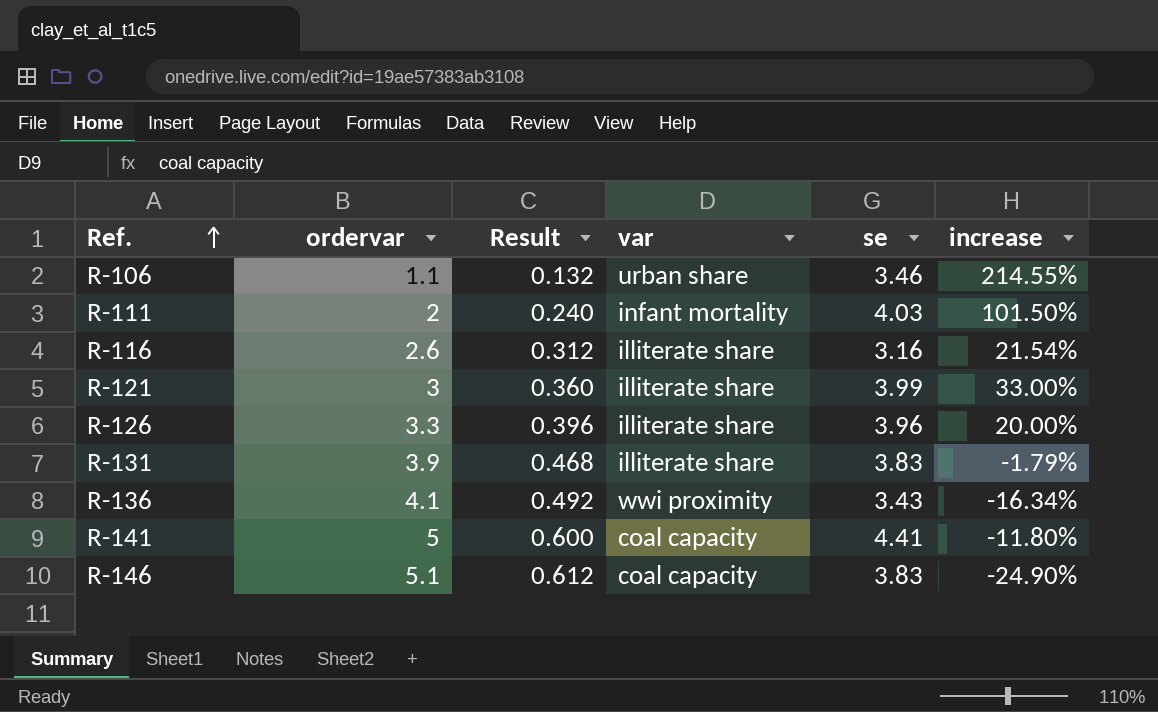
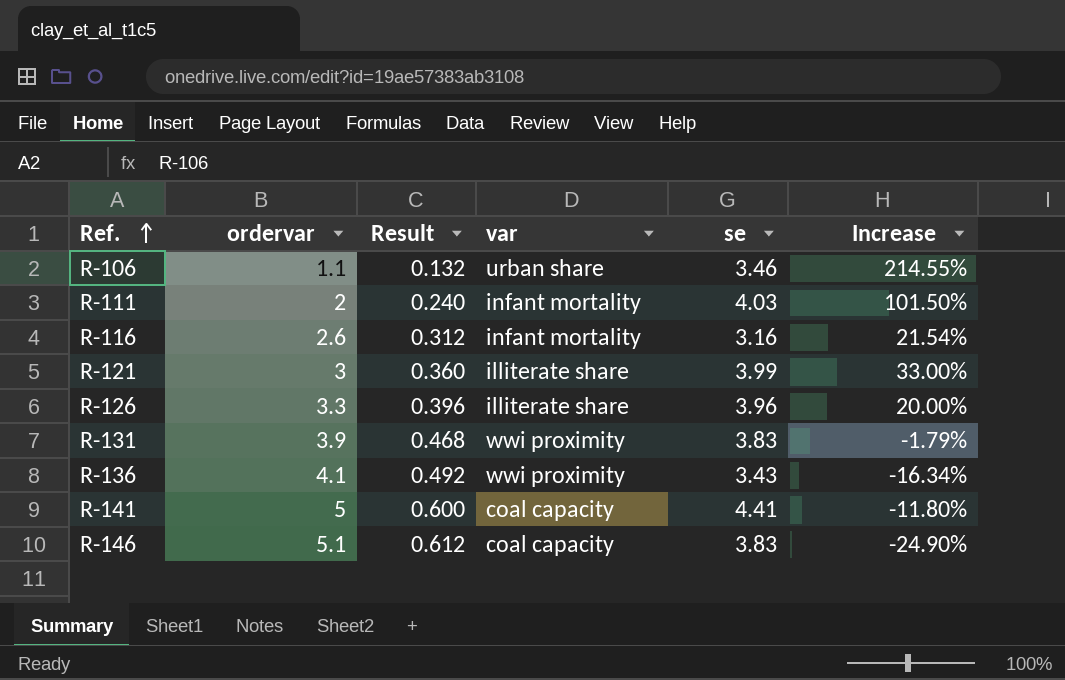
column name: increase -> Increase
R-116 | var: illiterate share -> infant mortality
R-131 | var: illiterate share -> wwi proximity

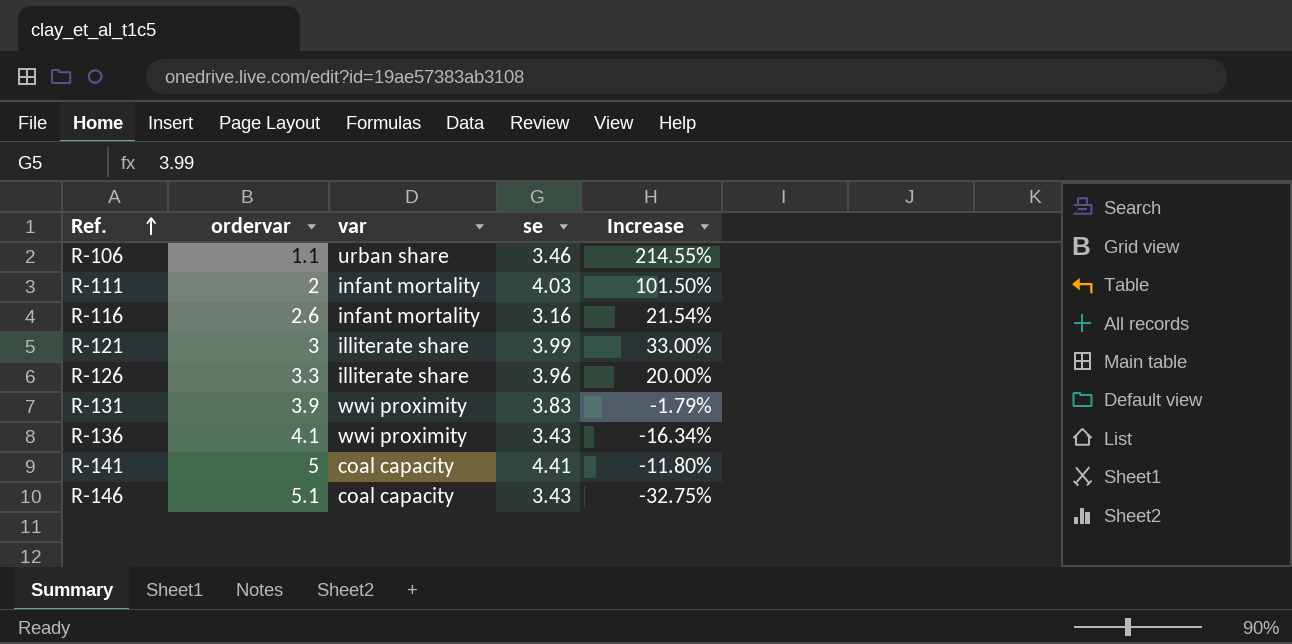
column Result | formula: [ordervar] * 0.12 -> none
R-146 | se: 3.83 -> 3.43
R-146 | Increase: -24.90% -> -32.75%

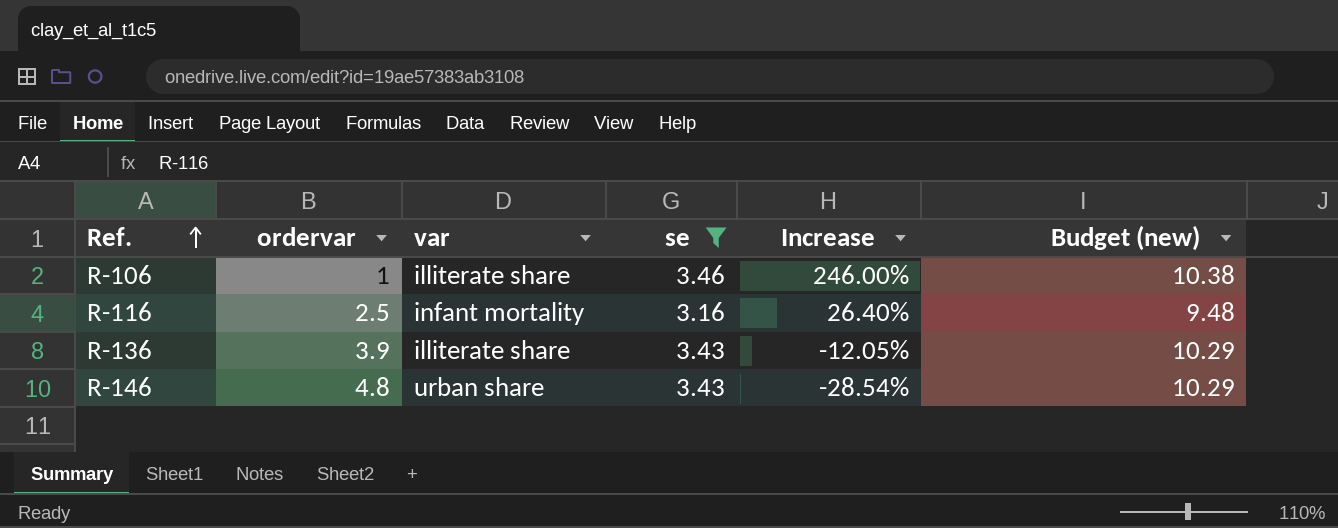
filter: none -> se <= 3.46
column Budget (new) | formula: none -> [se] * 3
R-106 | ordervar: 1.1 -> 1
R-106 | var: urban share -> illiterate share
R-106 | Increase: 214.55% -> 246.00%
R-116 | ordervar: 2.6 -> 2.5
R-116 | Increase: 21.54% -> 26.40%
R-136 | ordervar: 4.1 -> 3.9
R-136 | var: wwi proximity -> illiterate share
R-136 | Increase: -16.34% -> -12.05%
R-146 | ordervar: 5.1 -> 4.8
R-146 | var: coal capacity -> urban share
R-146 | Increase: -32.75% -> -28.54%

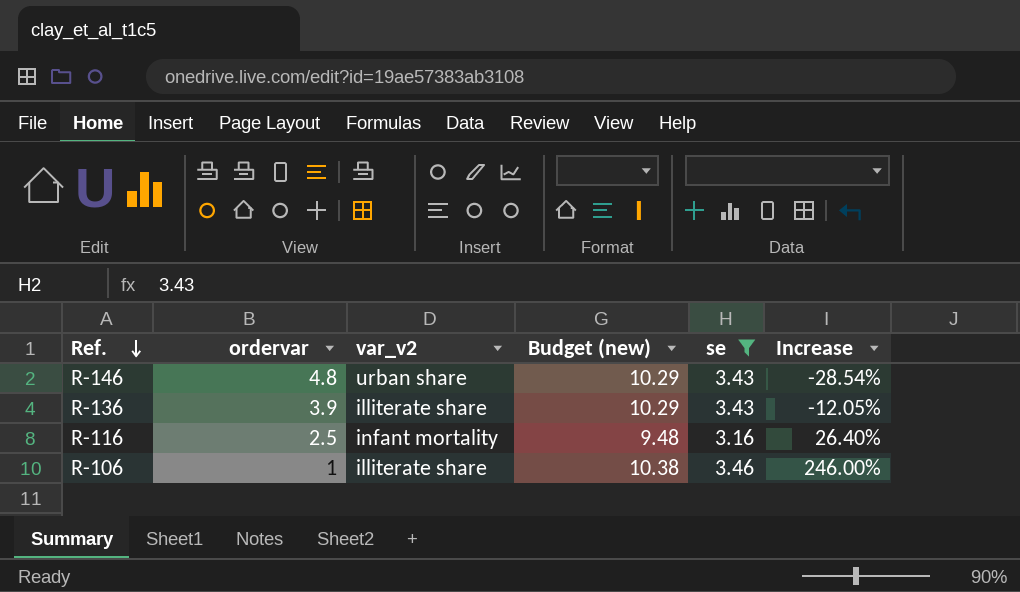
row order: Ref. ascending -> Ref. descending
column name: var -> var_v2
column Budget (new) | position: 6 -> 4

